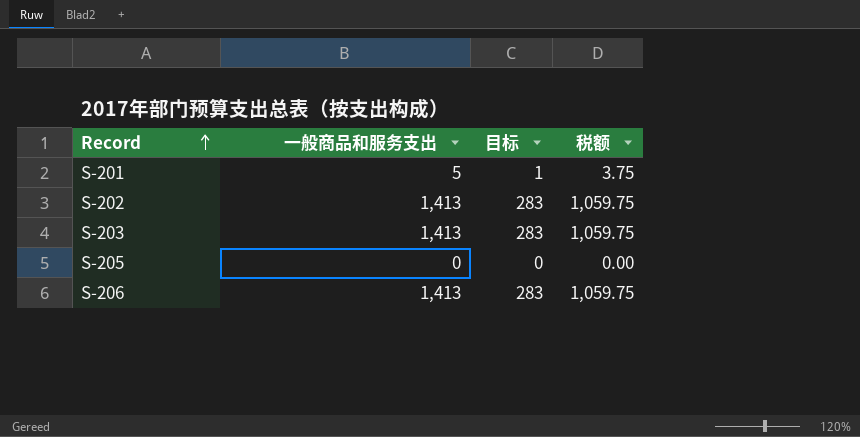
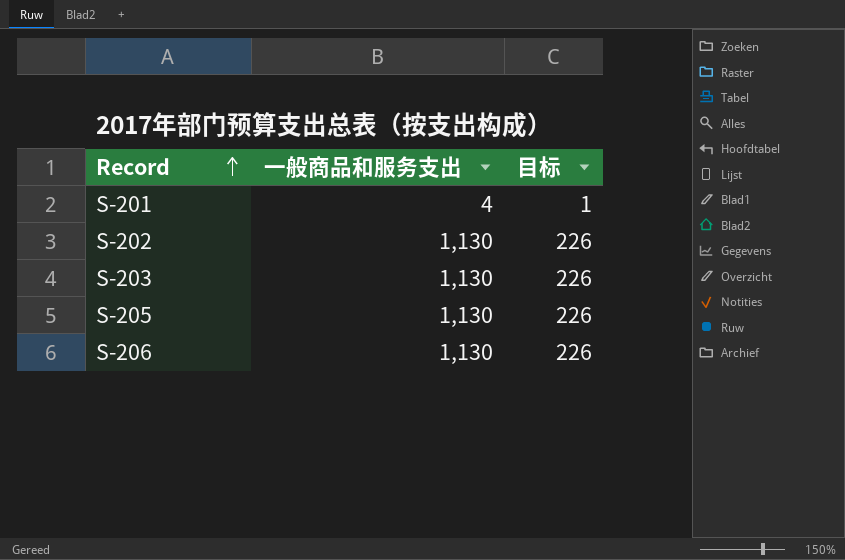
column 税额 | formula: [一般商品和服务支出] * 0.75 -> none
S-201 | 一般商品和服务支出: 5 -> 4
S-202 | 一般商品和服务支出: 1,413 -> 1,130
S-202 | 目标: 283 -> 226
S-203 | 一般商品和服务支出: 1,413 -> 1,130
S-203 | 目标: 283 -> 226
S-205 | 一般商品和服务支出: 0 -> 1,130
S-205 | 目标: 0 -> 226
S-206 | 一般商品和服务支出: 1,413 -> 1,130
S-206 | 目标: 283 -> 226

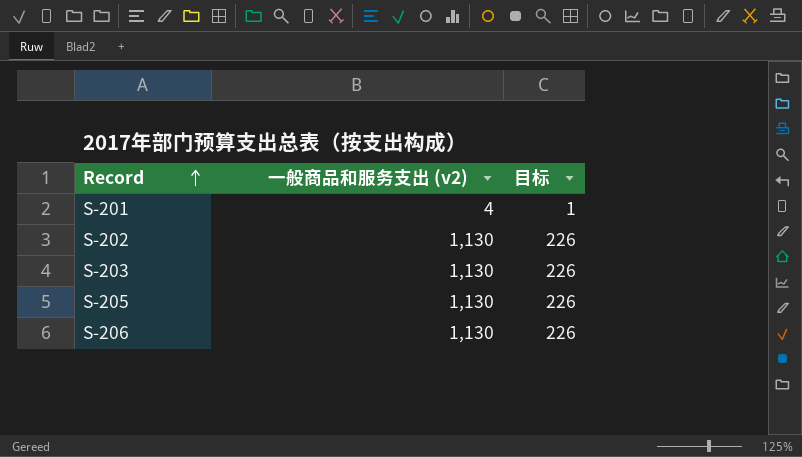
column name: 一般商品和服务支出 -> 一般商品和服务支出 (v2)

